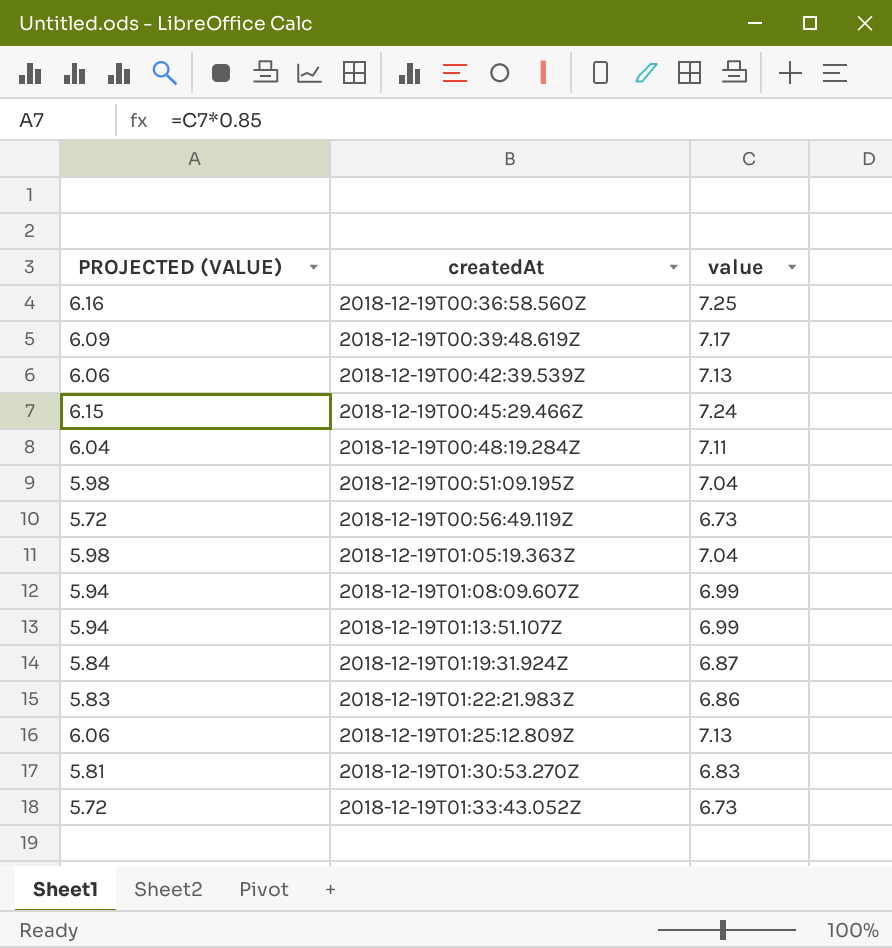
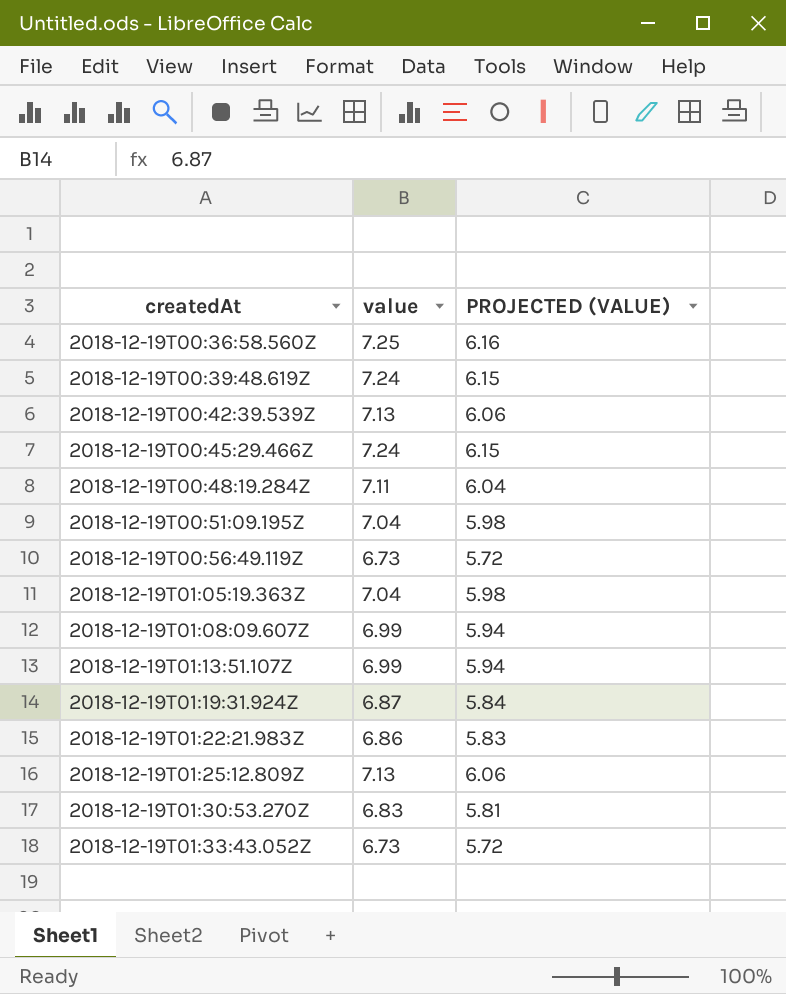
column PROJECTED (VALUE) | position: 1 -> 3
2018-12-19T00:39:48.619Z | value: 7.17 -> 7.24
2018-12-19T00:39:48.619Z | PROJECTED (VALUE): 6.09 -> 6.15

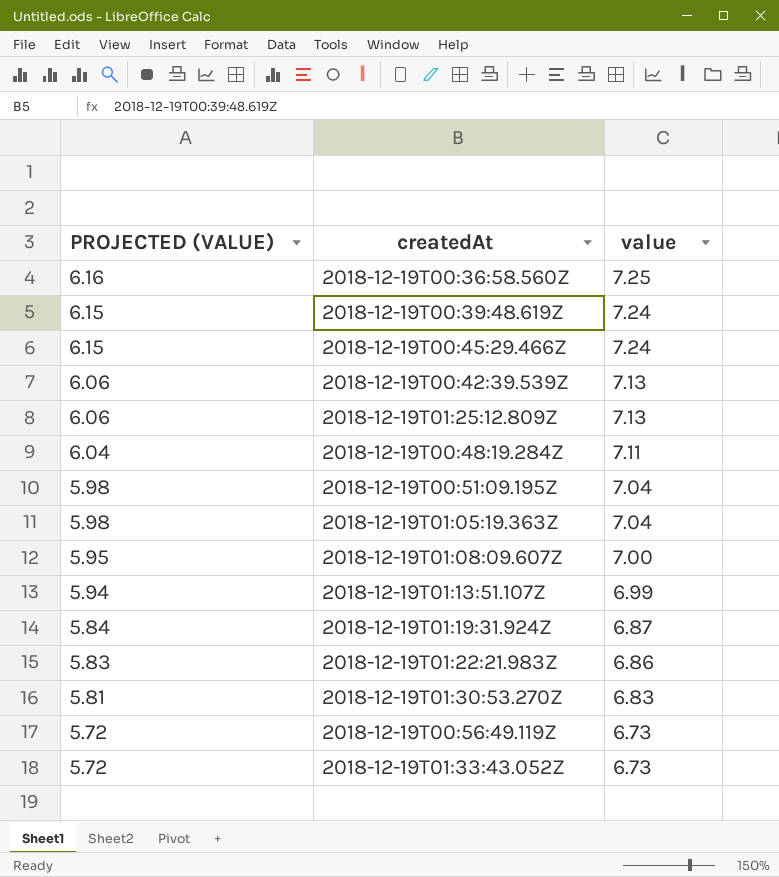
row order: createdAt ascending -> PROJECTED (VALUE) descending
column PROJECTED (VALUE) | position: 3 -> 1
2018-12-19T01:08:09.607Z | PROJECTED (VALUE): 5.94 -> 5.95
2018-12-19T01:08:09.607Z | value: 6.99 -> 7.00

